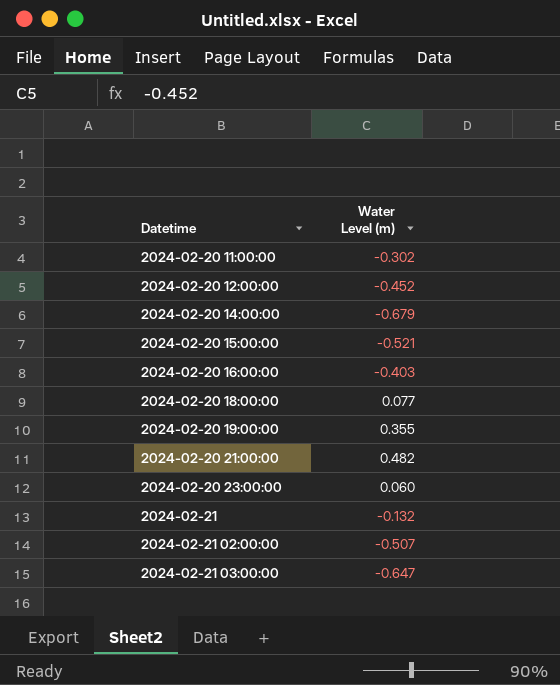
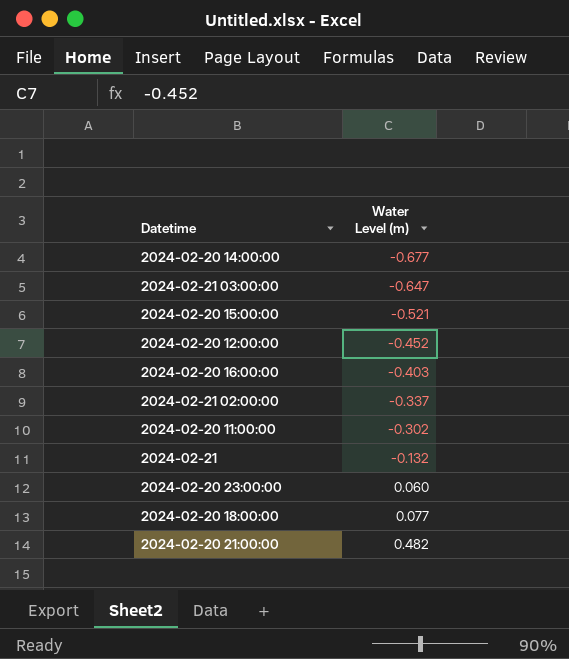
row order: Datetime ascending -> Water Level (m) ascending
row 2024-02-20 19:00:00: 0.355 -> none
2024-02-20 14:00:00 | Water Level (m): -0.679 -> -0.677
2024-02-21 02:00:00 | Water Level (m): -0.507 -> -0.337

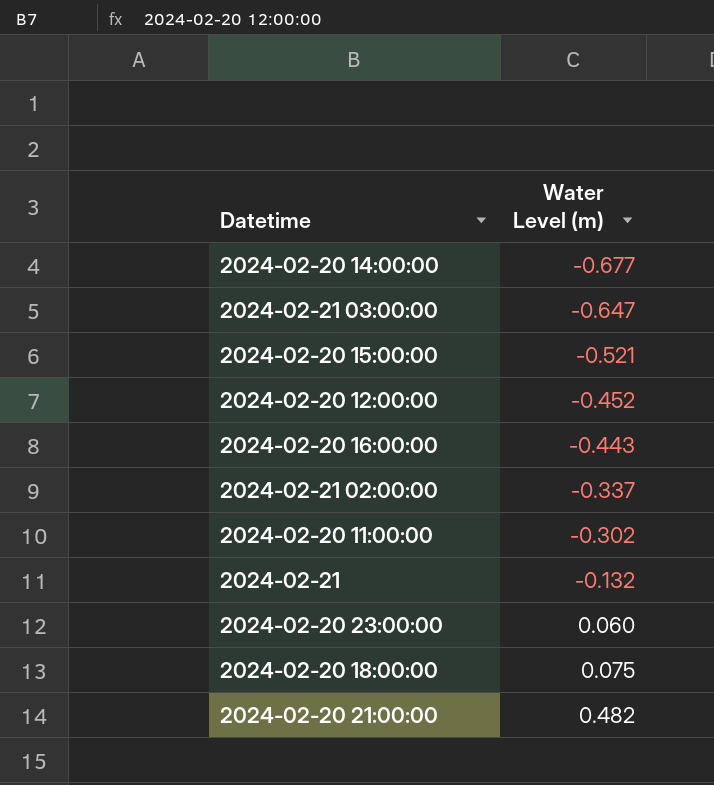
2024-02-20 16:00:00 | Water Level (m): -0.403 -> -0.443
2024-02-20 18:00:00 | Water Level (m): 0.077 -> 0.075

